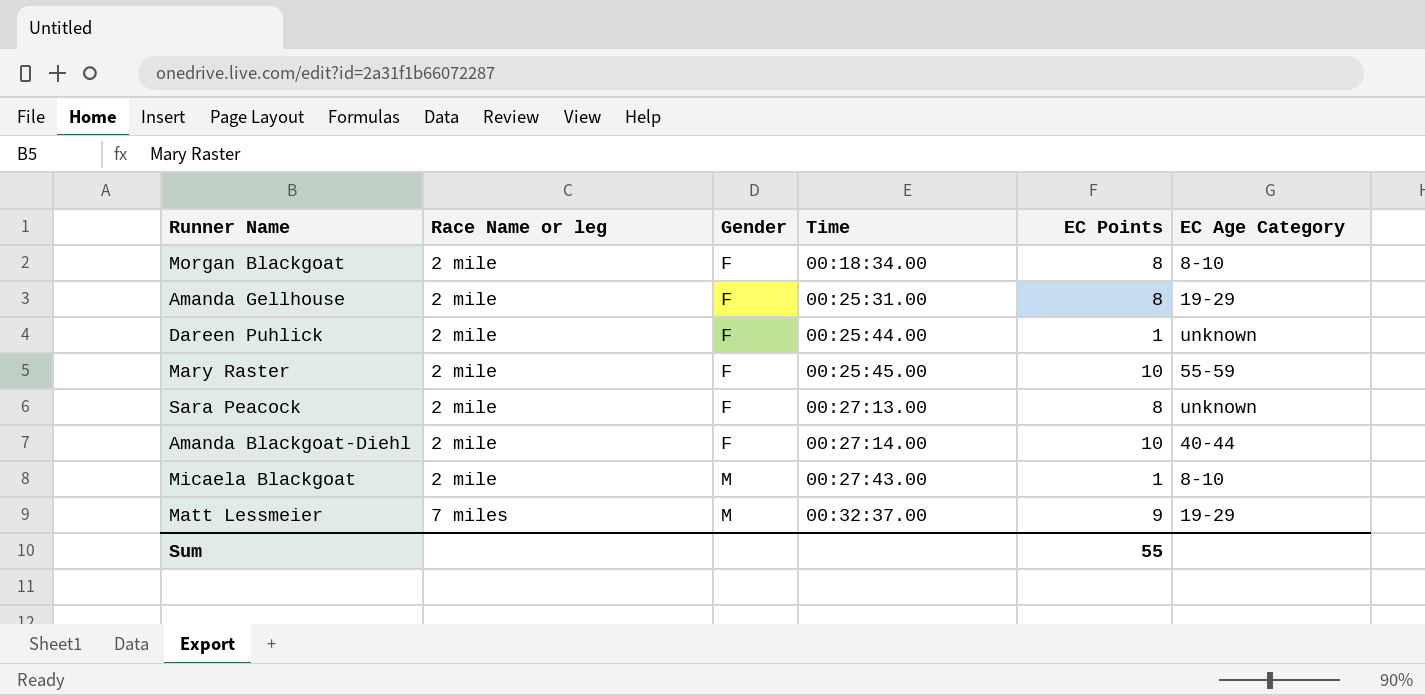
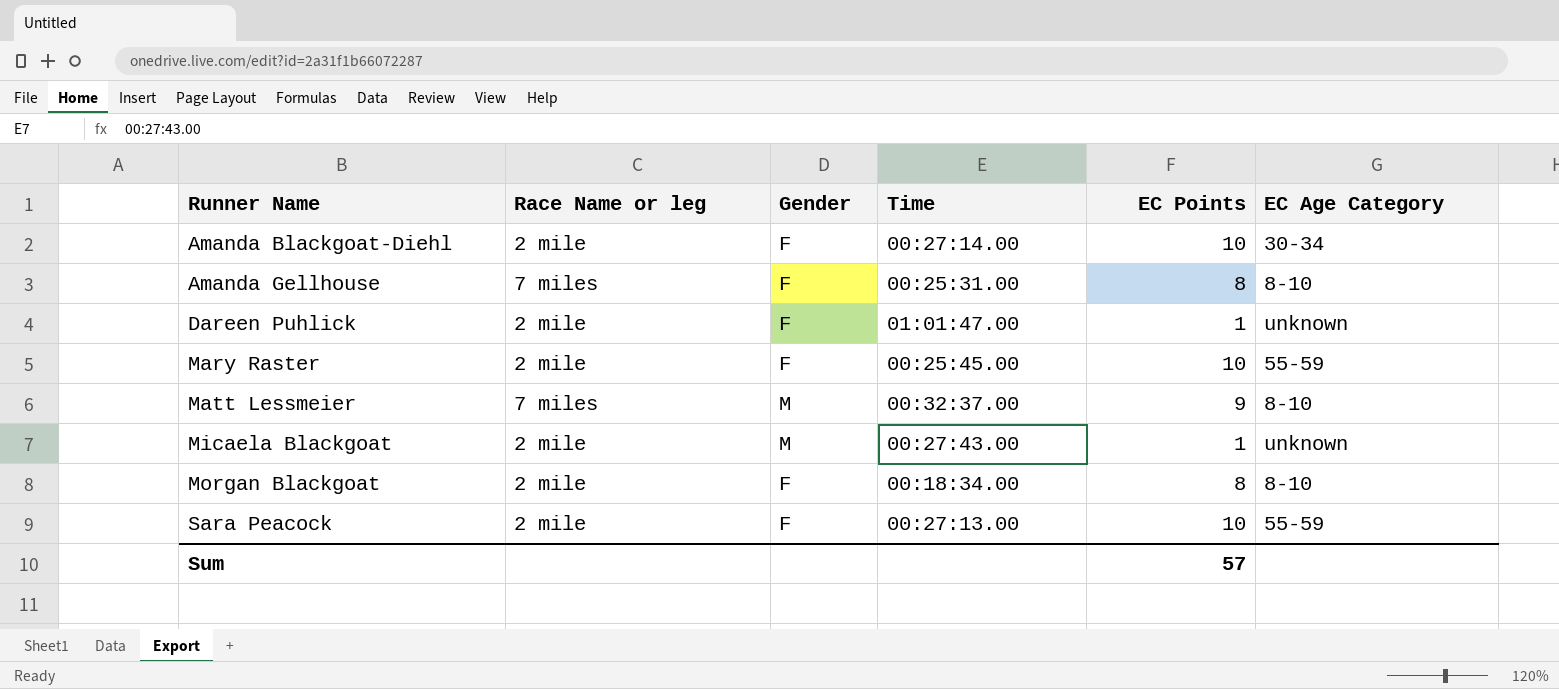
row order: Race Name or leg ascending -> Runner Name ascending
Amanda Blackgoat-Diehl | EC Age Category: 40-44 -> 30-34
Amanda Gellhouse | Race Name or leg: 2 mile -> 7 miles
Amanda Gellhouse | EC Age Category: 19-29 -> 8-10
Dareen Puhlick | Time: 00:25:44.00 -> 01:01:47.00
Matt Lessmeier | EC Age Category: 19-29 -> 8-10
Micaela Blackgoat | EC Age Category: 8-10 -> unknown
Sara Peacock | EC Points: 8 -> 10
Sara Peacock | EC Age Category: unknown -> 55-59
Sum | EC Points: 55 -> 57

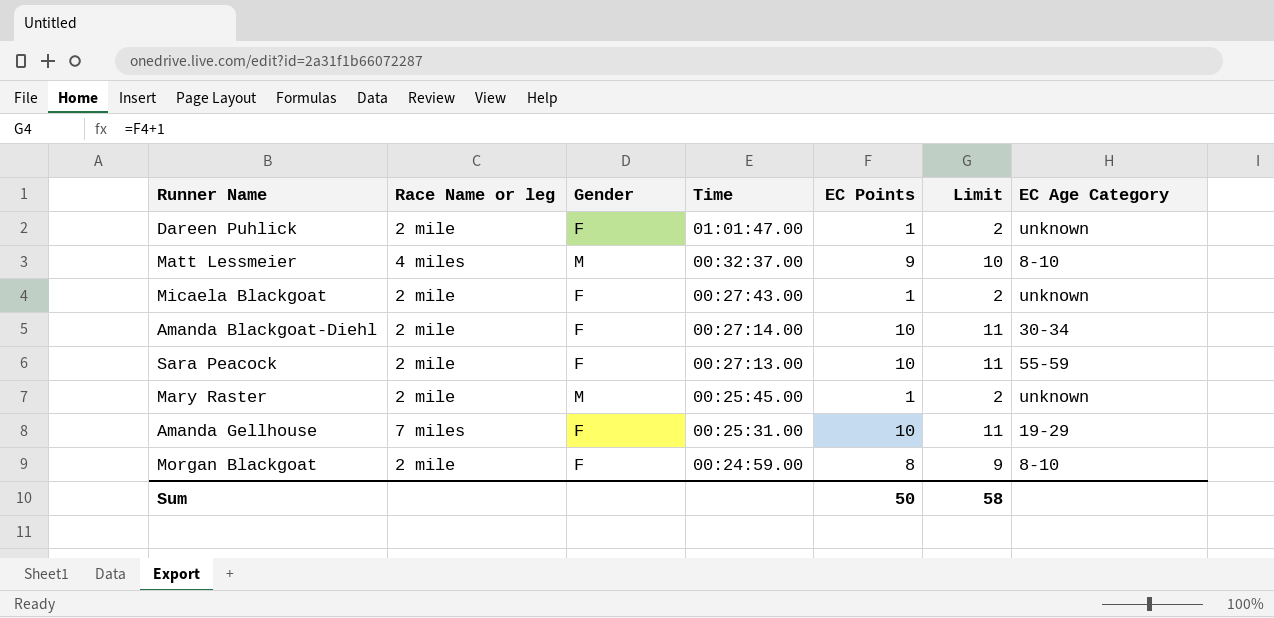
row order: Runner Name ascending -> Time descending
column Limit | formula: none -> [EC Points] + 1
Matt Lessmeier | Race Name or leg: 7 miles -> 4 miles
Micaela Blackgoat | Gender: M -> F
Mary Raster | Gender: F -> M
Mary Raster | EC Points: 10 -> 1
Mary Raster | EC Age Category: 55-59 -> unknown
Amanda Gellhouse | EC Points: 8 -> 10
Amanda Gellhouse | EC Age Category: 8-10 -> 19-29
Morgan Blackgoat | Time: 00:18:34.00 -> 00:24:59.00
Sum | EC Points: 57 -> 50

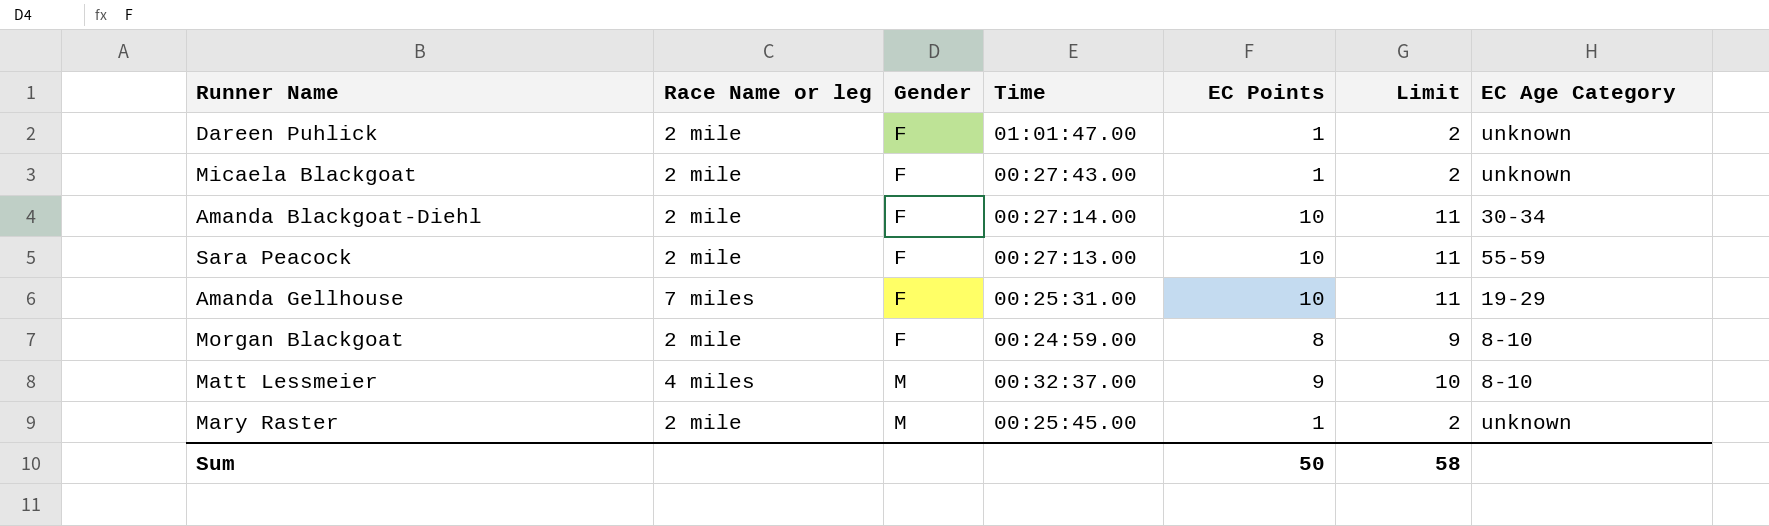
row order: Time descending -> Gender ascending

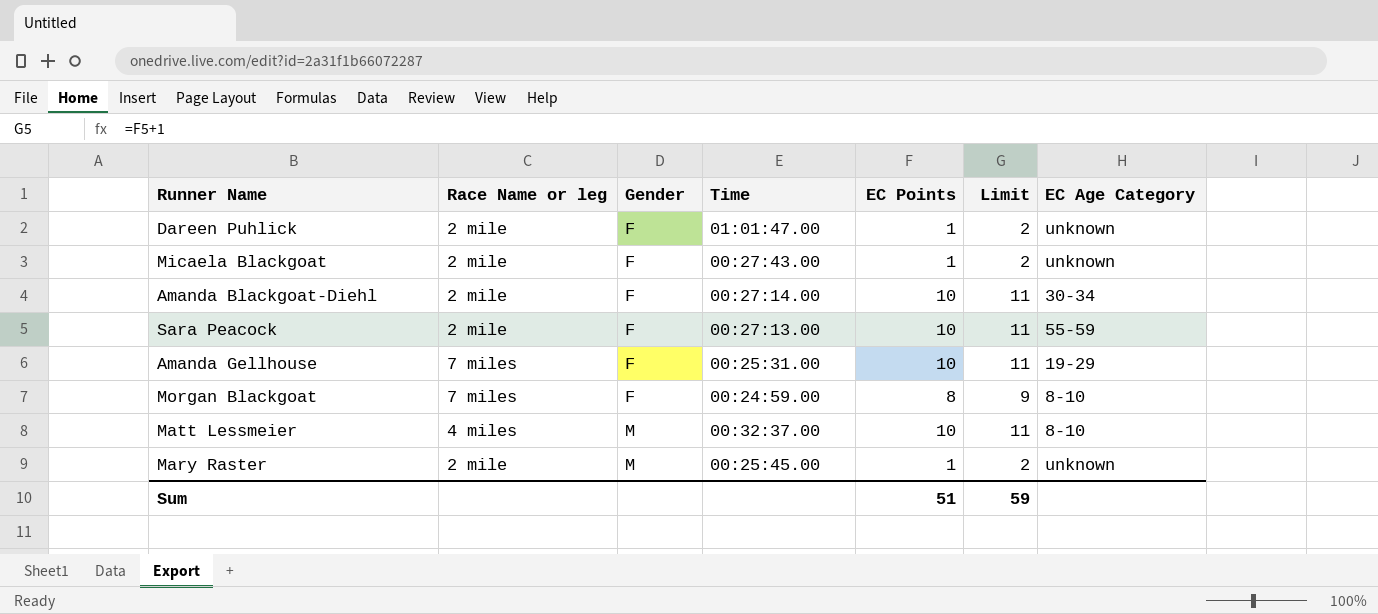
Morgan Blackgoat | Race Name or leg: 2 mile -> 7 miles
Matt Lessmeier | EC Points: 9 -> 10
Matt Lessmeier | Limit: 10 -> 11
Sum | EC Points: 50 -> 51
Sum | Limit: 58 -> 59

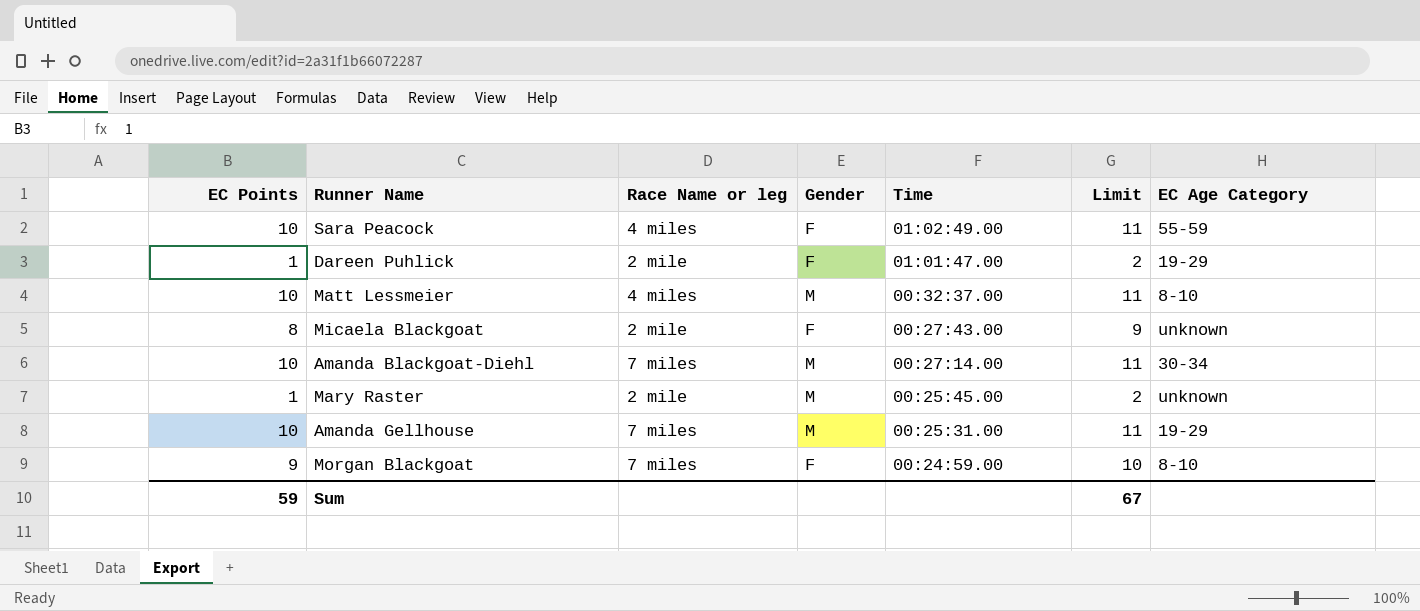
row order: Gender ascending -> Time descending
column EC Points | position: 5 -> 1
Sara Peacock | Race Name or leg: 2 mile -> 4 miles
Sara Peacock | Time: 00:27:13.00 -> 01:02:49.00
Dareen Puhlick | EC Age Category: unknown -> 19-29
Micaela Blackgoat | EC Points: 1 -> 8
Micaela Blackgoat | Limit: 2 -> 9
Amanda Blackgoat-Diehl | Race Name or leg: 2 mile -> 7 miles
Amanda Blackgoat-Diehl | Gender: F -> M
Amanda Gellhouse | Gender: F -> M
Morgan Blackgoat | EC Points: 8 -> 9
Morgan Blackgoat | Limit: 9 -> 10
Sum | EC Points: 51 -> 59
Sum | Limit: 59 -> 67

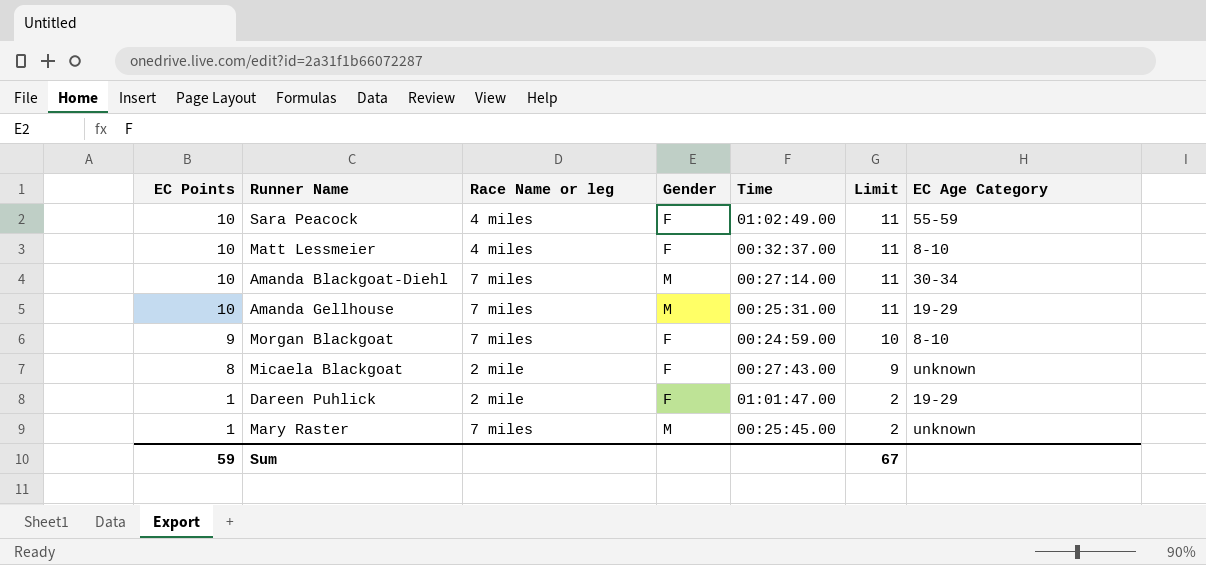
row order: Time descending -> EC Points descending
Matt Lessmeier | Gender: M -> F
Mary Raster | Race Name or leg: 2 mile -> 7 miles

